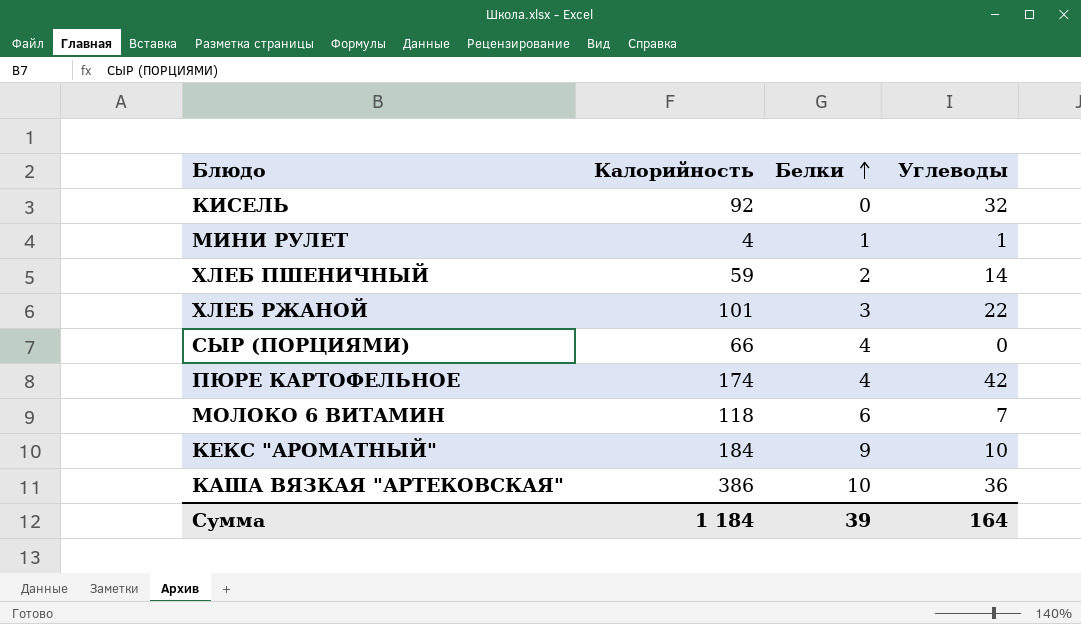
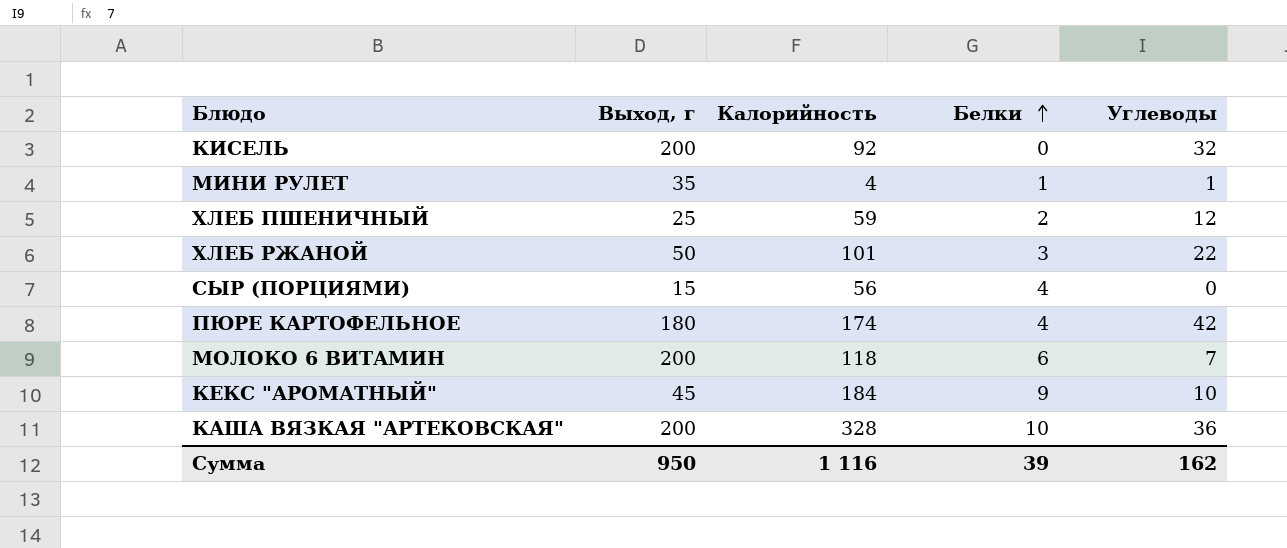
column Выход, г | position: none -> 2
ХЛЕБ ПШЕНИЧНЫЙ | Углеводы: 14 -> 12
СЫР (ПОРЦИЯМИ) | Калорийность: 66 -> 56
КАША ВЯЗКАЯ "АРТЕКОВСКАЯ" | Калорийность: 386 -> 328
Сумма | Калорийность: 1 184 -> 1 116
Сумма | Углеводы: 164 -> 162

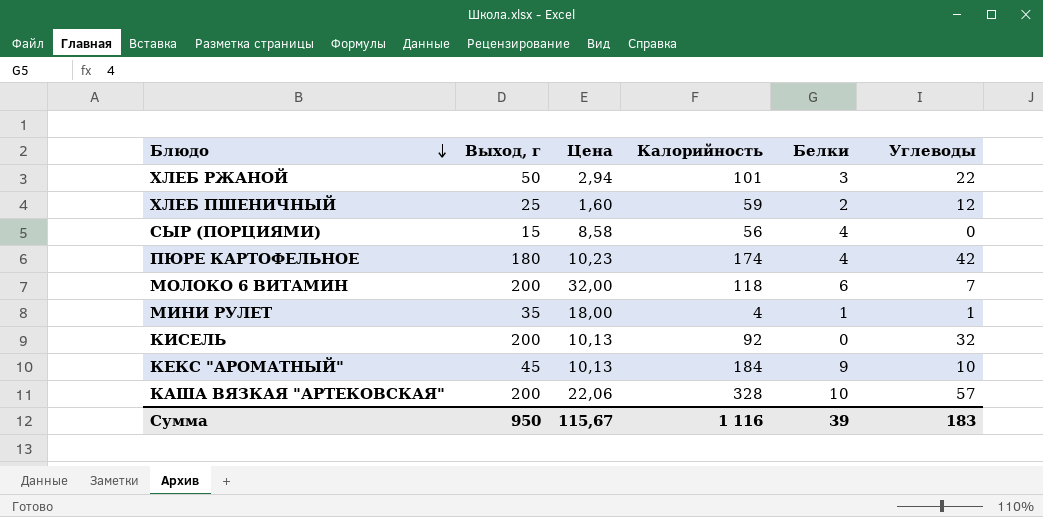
row order: Белки ascending -> Блюдо descending
column Цена | position: none -> 3
КАША ВЯЗКАЯ "АРТЕКОВСКАЯ" | Углеводы: 36 -> 57
Сумма | Углеводы: 162 -> 183

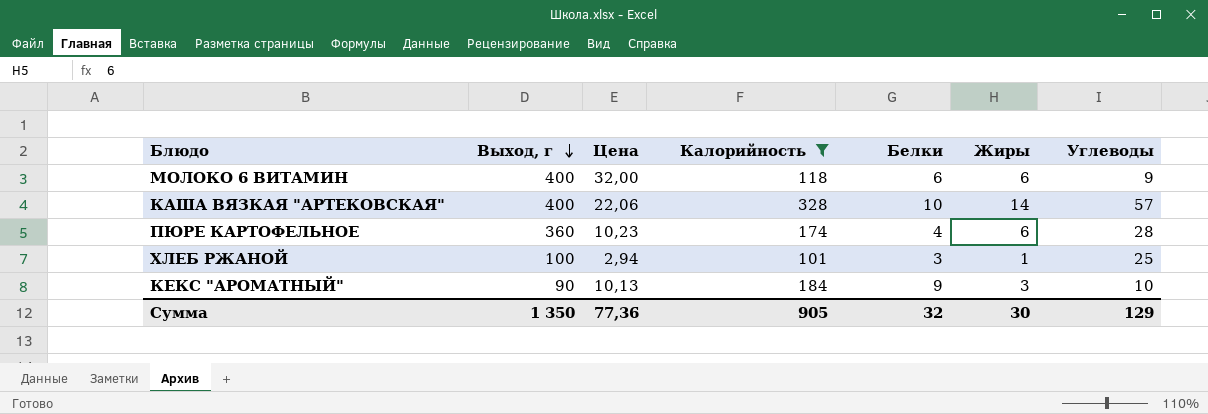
filter: none -> Калорийность >= 101
row order: Блюдо descending -> Выход, г descending
column Жиры | position: none -> 6
МОЛОКО 6 ВИТАМИН | Выход, г: 200 -> 400
МОЛОКО 6 ВИТАМИН | Углеводы: 7 -> 9
КАША ВЯЗКАЯ "АРТЕКОВСКАЯ" | Выход, г: 200 -> 400
ПЮРЕ КАРТОФЕЛЬНОЕ | Выход, г: 180 -> 360
ПЮРЕ КАРТОФЕЛЬНОЕ | Углеводы: 42 -> 28
ХЛЕБ РЖАНОЙ | Выход, г: 50 -> 100
ХЛЕБ РЖАНОЙ | Углеводы: 22 -> 25
КЕКС "АРОМАТНЫЙ" | Выход, г: 45 -> 90
Сумма | Выход, г: 950 -> 1 350
Сумма | Цена: 115,67 -> 77,36
Сумма | Калорийность: 1 116 -> 905
Сумма | Белки: 39 -> 32
Сумма | Углеводы: 183 -> 129

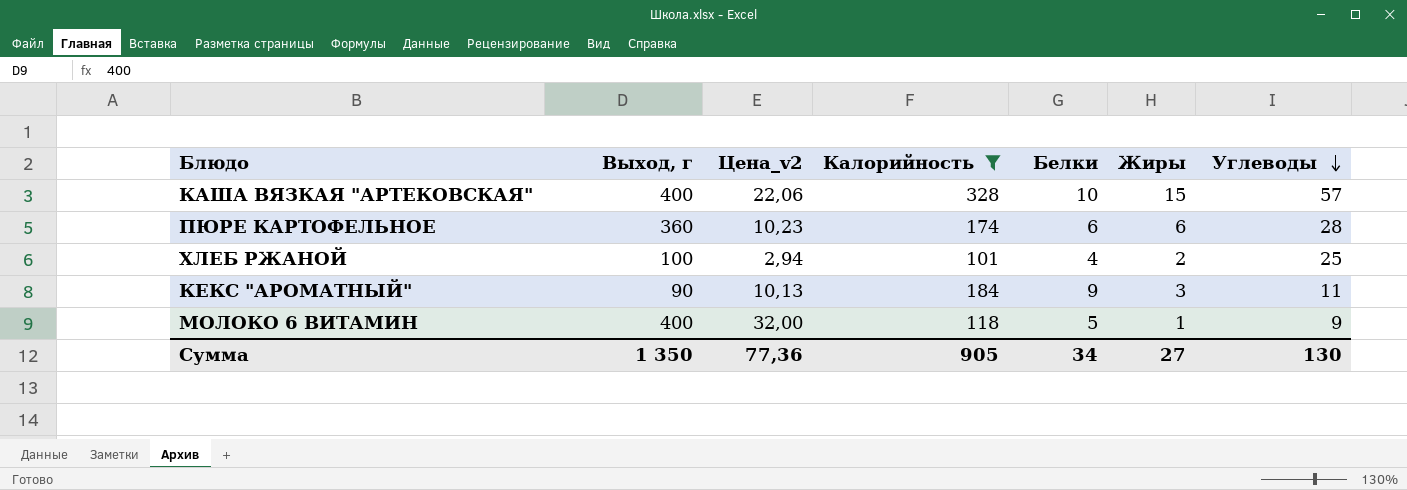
row order: Выход, г descending -> Углеводы descending
column name: Цена -> Цена_v2
КАША ВЯЗКАЯ "АРТЕКОВСКАЯ" | Жиры: 14 -> 15
ПЮРЕ КАРТОФЕЛЬНОЕ | Белки: 4 -> 6
ХЛЕБ РЖАНОЙ | Белки: 3 -> 4
ХЛЕБ РЖАНОЙ | Жиры: 1 -> 2
КЕКС "АРОМАТНЫЙ" | Углеводы: 10 -> 11
МОЛОКО 6 ВИТАМИН | Белки: 6 -> 5
МОЛОКО 6 ВИТАМИН | Жиры: 6 -> 1
Сумма | Белки: 32 -> 34
Сумма | Жиры: 30 -> 27
Сумма | Углеводы: 129 -> 130

